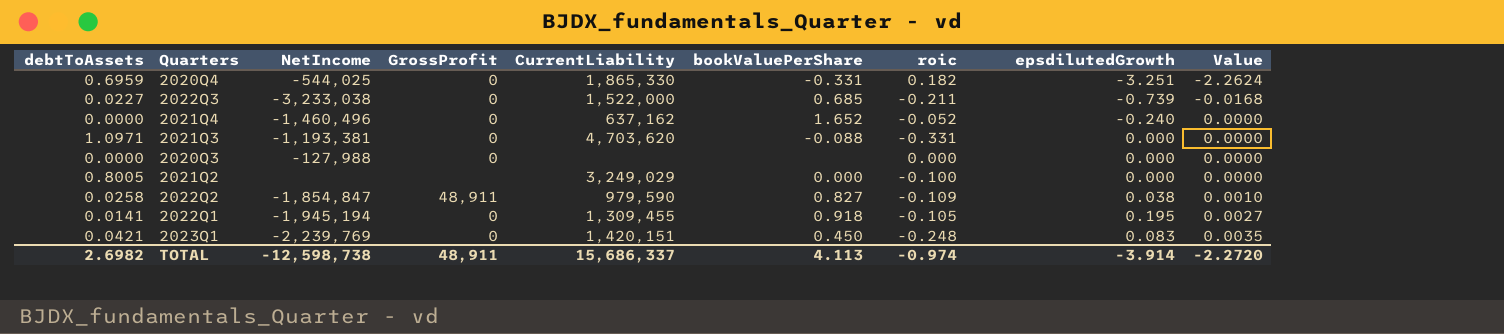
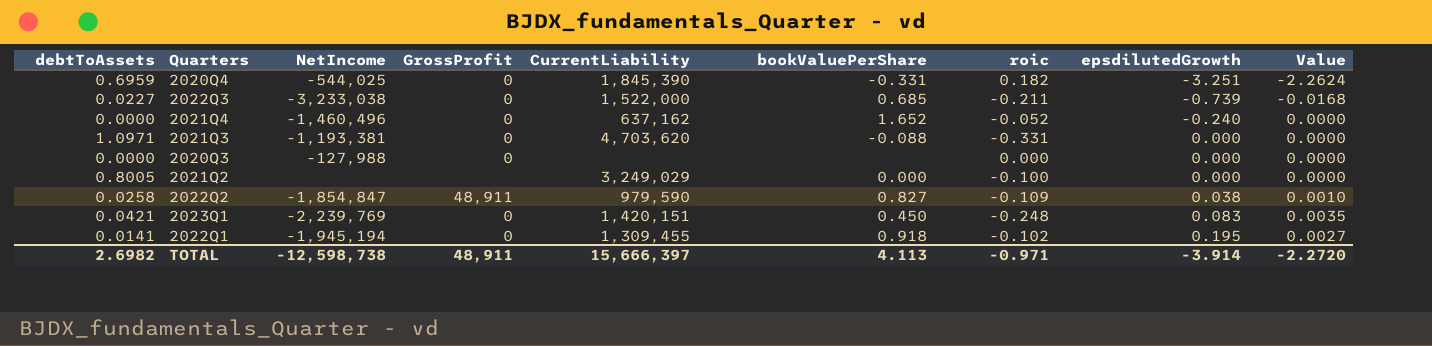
row order: Value ascending -> epsdilutedGrowth ascending
2020Q4 | CurrentLiability: 1,865,330 -> 1,845,390
2022Q1 | roic: -0.105 -> -0.102
TOTAL | CurrentLiability: 15,686,337 -> 15,666,397
TOTAL | roic: -0.974 -> -0.971

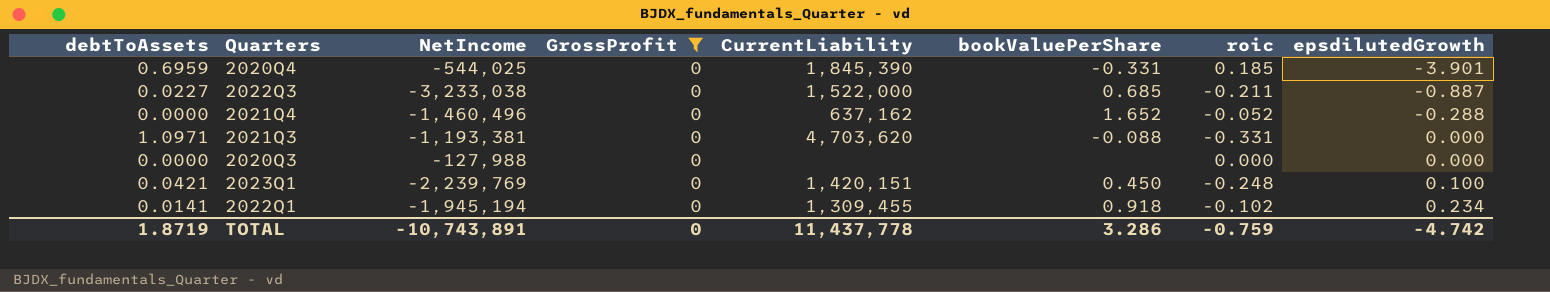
filter: none -> GrossProfit = 0
column Value | formula: [debtToAssets] * [epsdilutedGrowth] -> none
2020Q4 | roic: 0.182 -> 0.185
2020Q4 | epsdilutedGrowth: -3.251 -> -3.901
2022Q3 | epsdilutedGrowth: -0.739 -> -0.887
2021Q4 | epsdilutedGrowth: -0.240 -> -0.288
2023Q1 | epsdilutedGrowth: 0.083 -> 0.100
2022Q1 | epsdilutedGrowth: 0.195 -> 0.234
TOTAL | debtToAssets: 2.6982 -> 1.8719
TOTAL | NetIncome: -12,598,738 -> -10,743,891
TOTAL | GrossProfit: 48,911 -> 0
TOTAL | CurrentLiability: 15,666,397 -> 11,437,778
TOTAL | bookValuePerShare: 4.113 -> 3.286
TOTAL | roic: -0.971 -> -0.759
TOTAL | epsdilutedGrowth: -3.914 -> -4.742

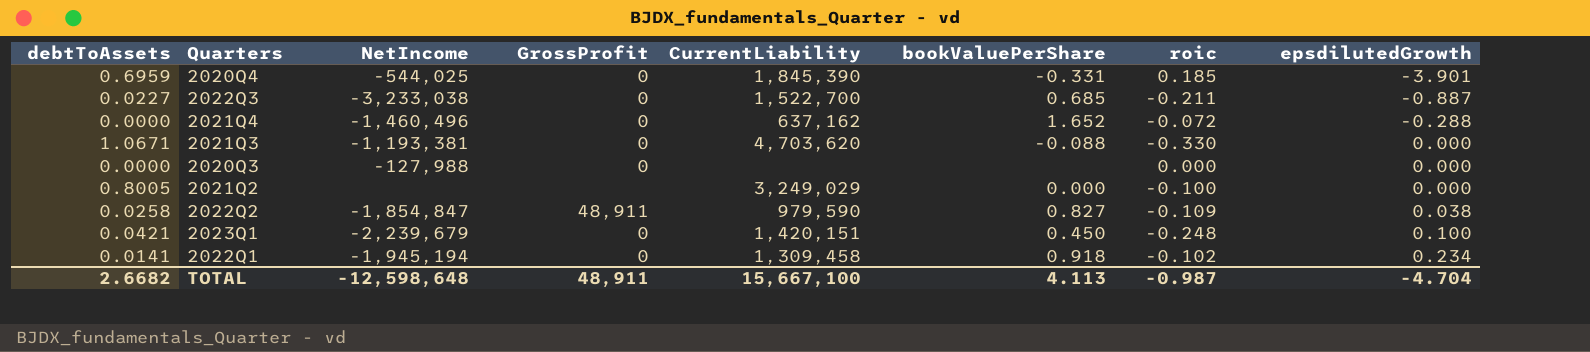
filter: GrossProfit = 0 -> none
2022Q3 | CurrentLiability: 1,522,000 -> 1,522,700
2021Q4 | roic: -0.052 -> -0.072
2021Q3 | debtToAssets: 1.0971 -> 1.0671
2021Q3 | roic: -0.331 -> -0.330
2023Q1 | NetIncome: -2,239,769 -> -2,239,679
2022Q1 | CurrentLiability: 1,309,455 -> 1,309,458
TOTAL | debtToAssets: 1.8719 -> 2.6682
TOTAL | NetIncome: -10,743,891 -> -12,598,648
TOTAL | GrossProfit: 0 -> 48,911
TOTAL | CurrentLiability: 11,437,778 -> 15,667,100
TOTAL | bookValuePerShare: 3.286 -> 4.113
TOTAL | roic: -0.759 -> -0.987
TOTAL | epsdilutedGrowth: -4.742 -> -4.704

